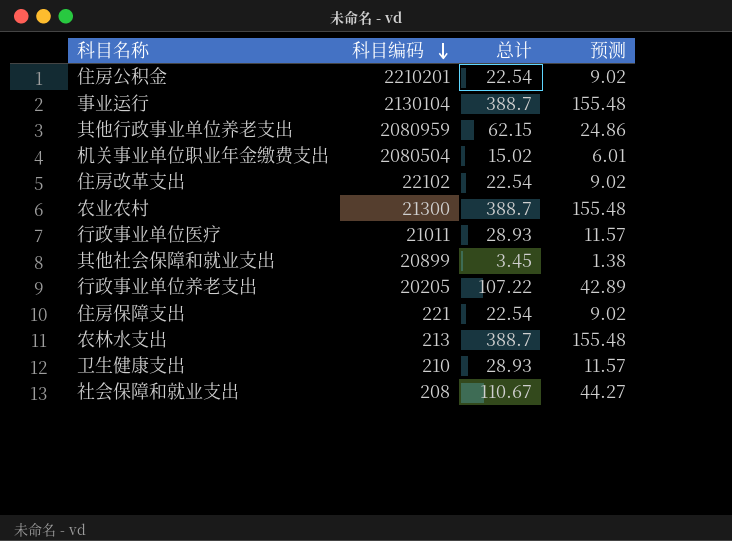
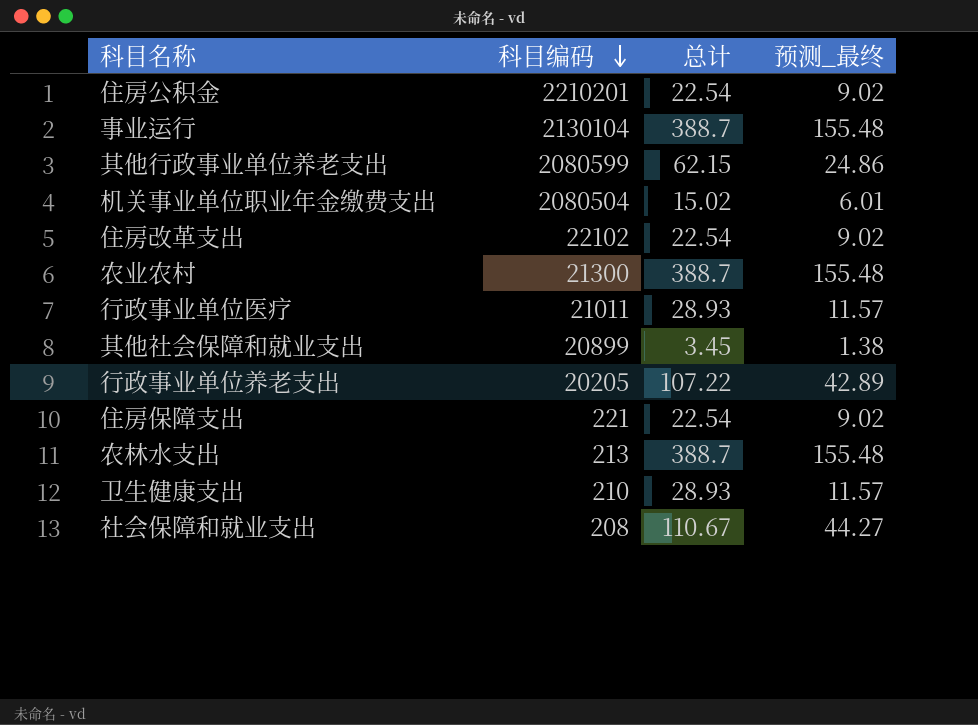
column name: 预测 -> 预测_最终
其他行政事业单位养老支出 | 科目编码: 2080959 -> 2080599

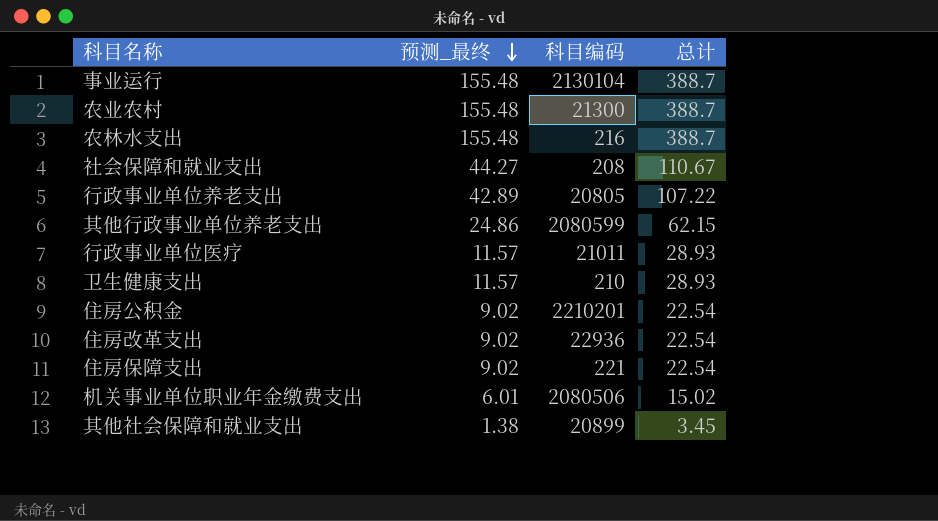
row order: 科目编码 descending -> 预测_最终 descending
column 预测_最终 | position: 4 -> 2
农林水支出 | 科目编码: 213 -> 216
行政事业单位养老支出 | 科目编码: 20205 -> 20805
住房改革支出 | 科目编码: 22102 -> 22936
机关事业单位职业年金缴费支出 | 科目编码: 2080504 -> 2080506

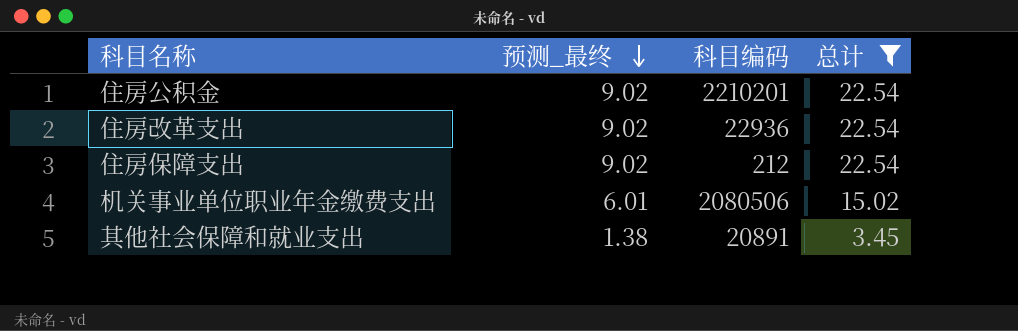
filter: none -> 总计 <= 22.54
住房保障支出 | 科目编码: 221 -> 212
其他社会保障和就业支出 | 科目编码: 20899 -> 20891

